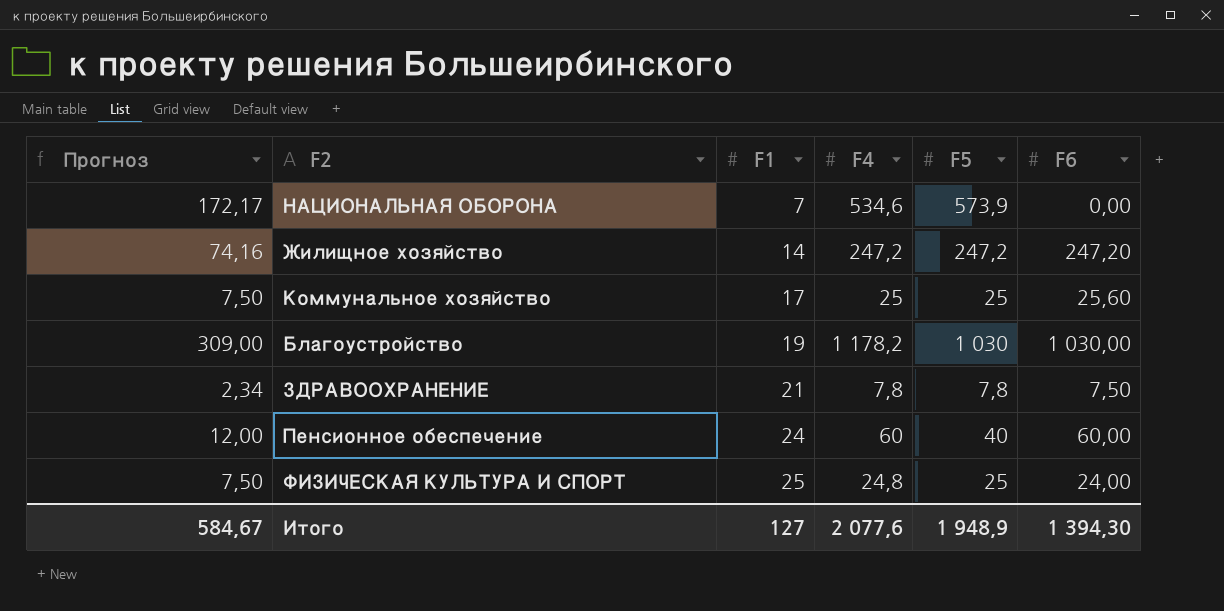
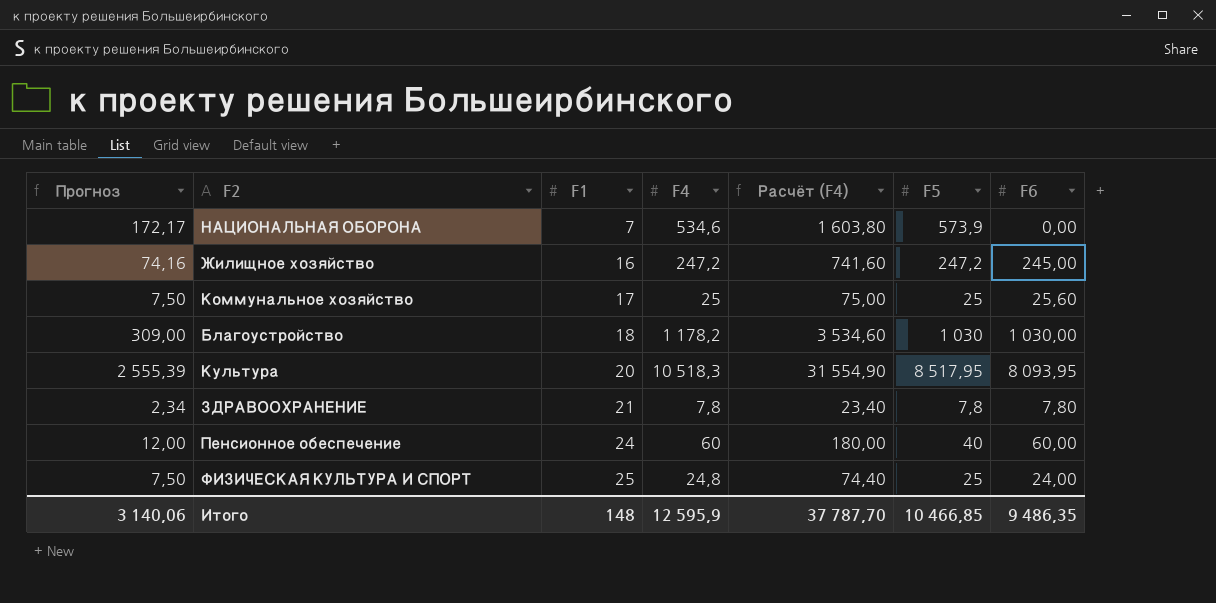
column Расчёт (F4) | formula: none -> [F4] * 3
Жилищное хозяйство | F1: 14 -> 16
Жилищное хозяйство | F6: 247,20 -> 245,00
Благоустройство | F1: 19 -> 18
row Культура: none -> 2 555,39 | 20 | 10 518,3 | 31 554,90 | 8 517,95 | 8 093,95
ЗДРАВООХРАНЕНИЕ | F6: 7,50 -> 7,80
Итого | Прогноз: 584,67 -> 3 140,06
Итого | F1: 127 -> 148
Итого | F4: 2 077,6 -> 12 595,9
Итого | F5: 1 948,9 -> 10 466,85
Итого | F6: 1 394,30 -> 9 486,35

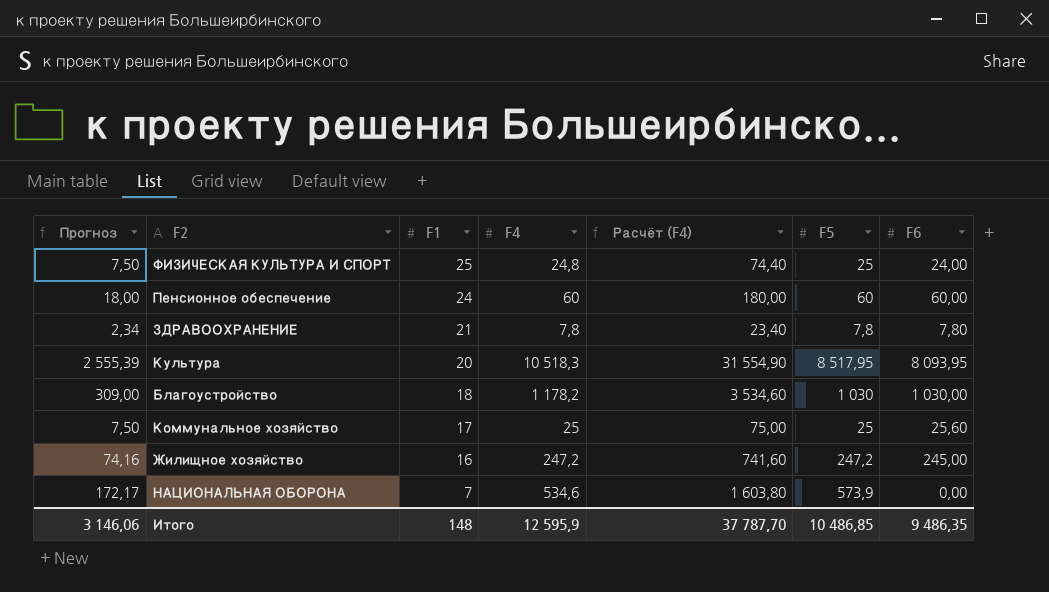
row order: F1 ascending -> F1 descending
Пенсионное обеспечение | Прогноз: 12,00 -> 18,00
Пенсионное обеспечение | F5: 40 -> 60
Итого | Прогноз: 3 140,06 -> 3 146,06
Итого | F5: 10 466,85 -> 10 486,85

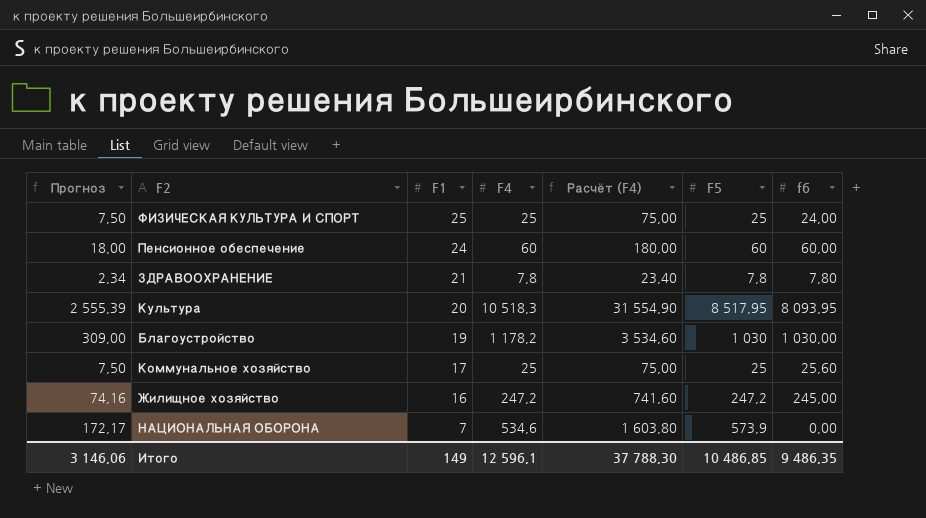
column name: F6 -> f6
ФИЗИЧЕСКАЯ КУЛЬТУРА И СПОРТ | F4: 24,8 -> 25
ФИЗИЧЕСКАЯ КУЛЬТУРА И СПОРТ | Расчёт (F4): 74,40 -> 75,00
Благоустройство | F1: 18 -> 19
Итого | F1: 148 -> 149
Итого | F4: 12 595,9 -> 12 596,1
Итого | Расчёт (F4): 37 787,70 -> 37 788,30

